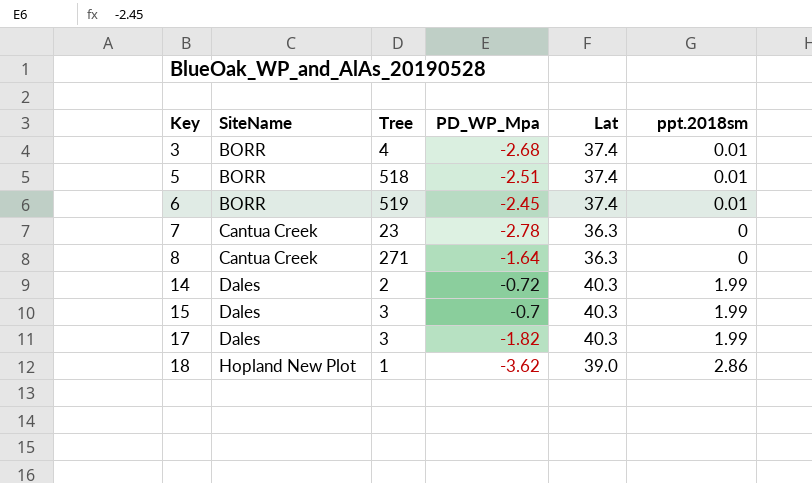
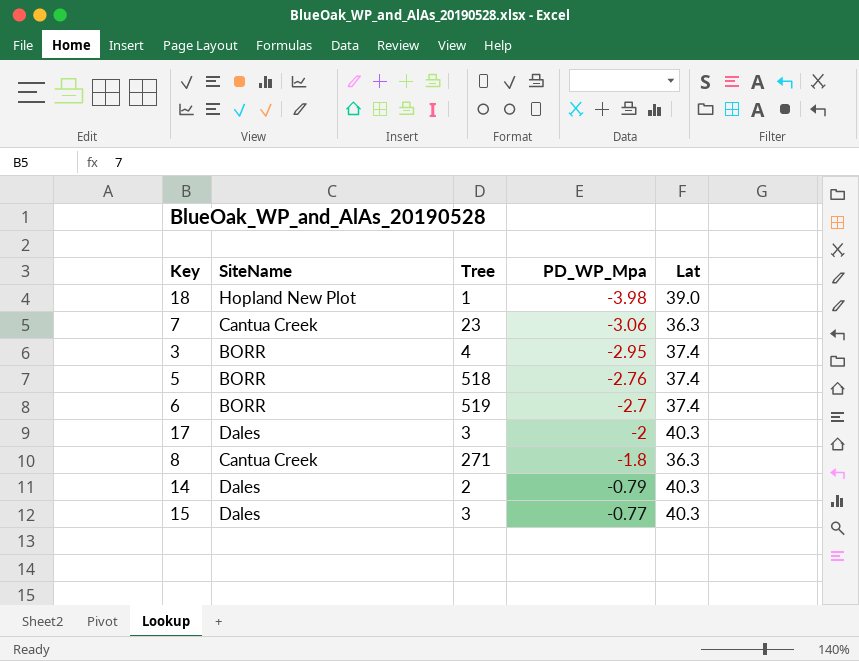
row order: Key ascending -> PD_WP_Mpa ascending
column ppt.2018sm | position: 6 -> none
18 | PD_WP_Mpa: -3.62 -> -3.98
7 | PD_WP_Mpa: -2.78 -> -3.06
3 | PD_WP_Mpa: -2.68 -> -2.95
5 | PD_WP_Mpa: -2.51 -> -2.76
6 | PD_WP_Mpa: -2.45 -> -2.7
17 | PD_WP_Mpa: -1.82 -> -2
8 | PD_WP_Mpa: -1.64 -> -1.8
14 | PD_WP_Mpa: -0.72 -> -0.79
15 | PD_WP_Mpa: -0.7 -> -0.77

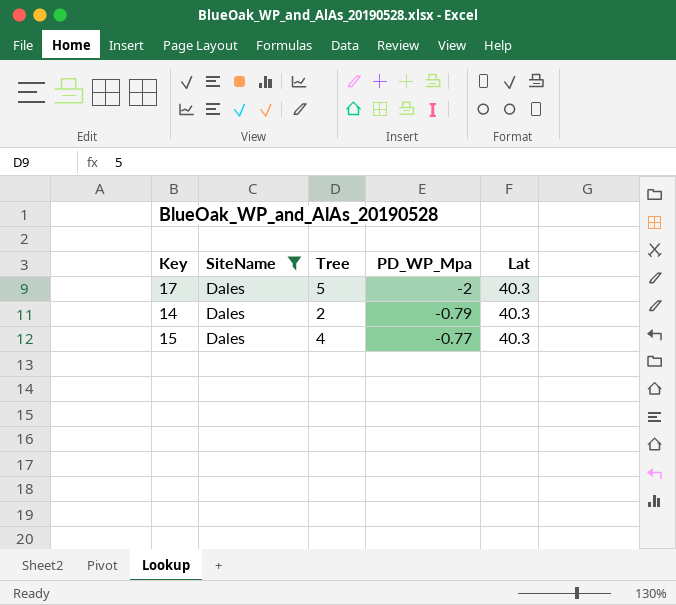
filter: none -> SiteName = Dales
17 | Tree: 3 -> 5
15 | Tree: 3 -> 4

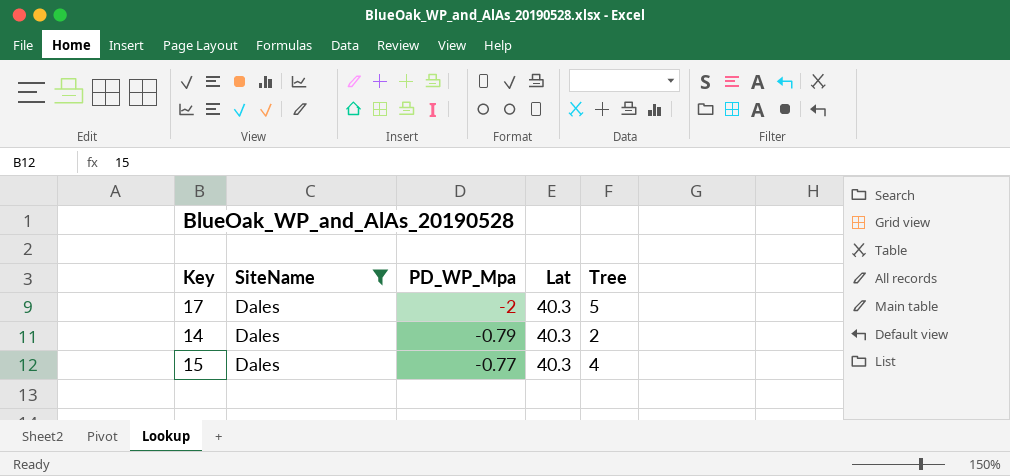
column Tree | position: 3 -> 5

